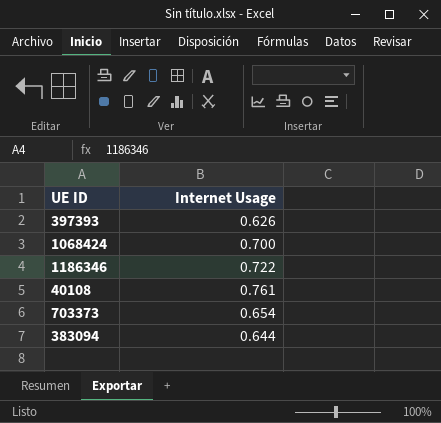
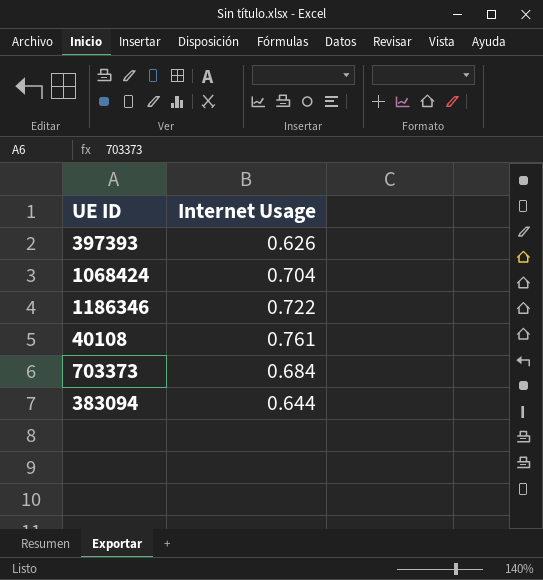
1068424 | Internet Usage: 0.700 -> 0.704
703373 | Internet Usage: 0.654 -> 0.684

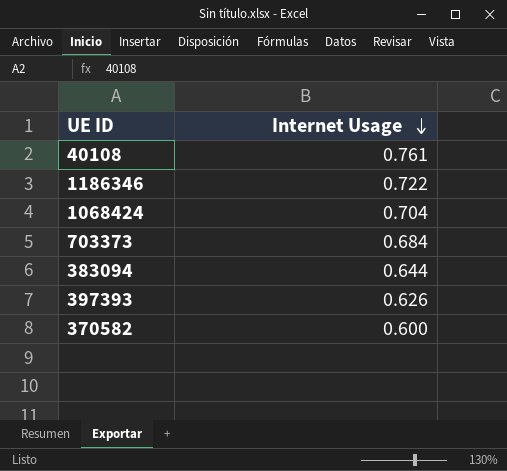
row order: none -> Internet Usage descending
row 370582: none -> 0.600

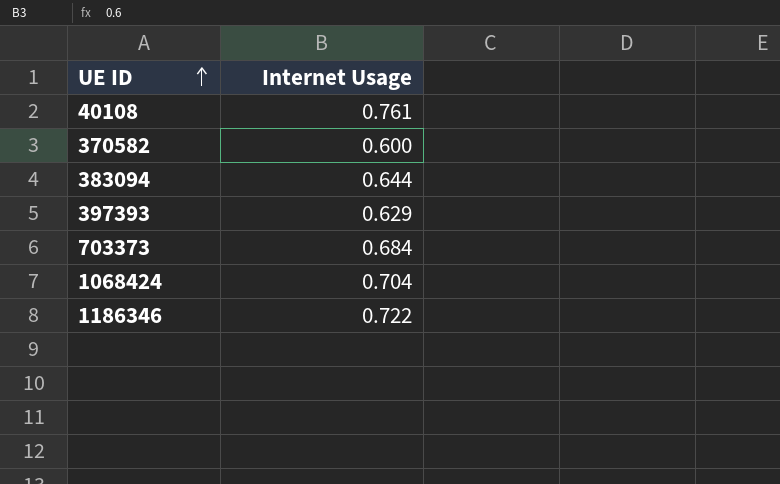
row order: Internet Usage descending -> UE ID ascending
397393 | Internet Usage: 0.626 -> 0.629

